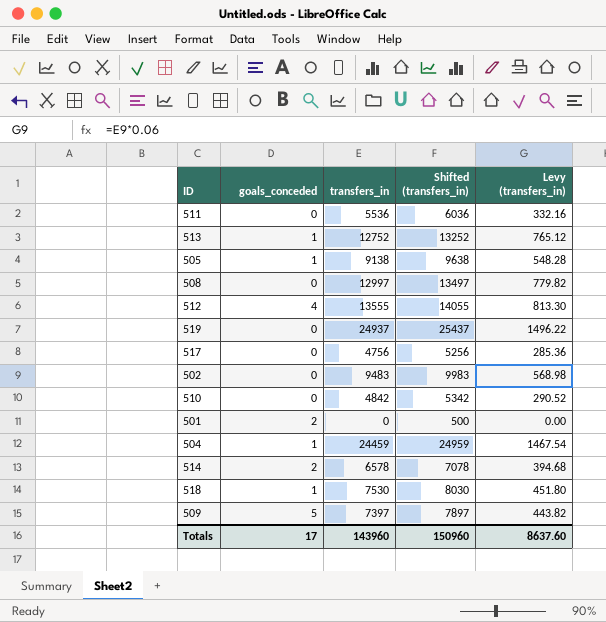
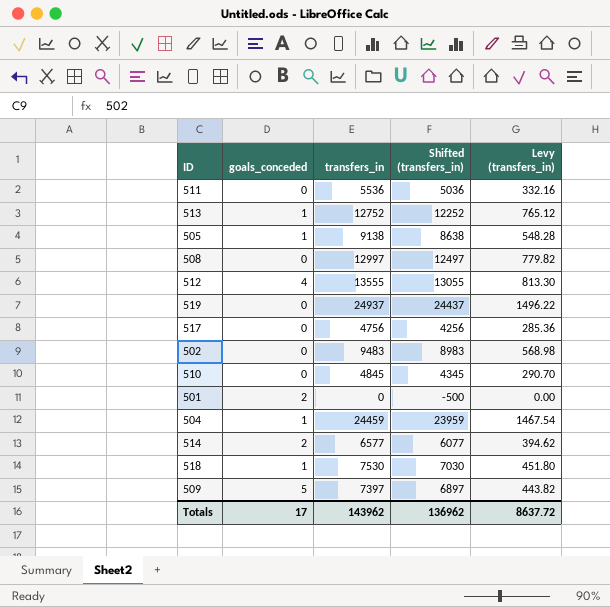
column Shifted (transfers_in) | formula: [transfers_in] + 500 -> [transfers_in] - 500
510 | transfers_in: 4842 -> 4845
510 | Levy (transfers_in): 290.52 -> 290.70
514 | transfers_in: 6578 -> 6577
514 | Levy (transfers_in): 394.68 -> 394.62
Totals | transfers_in: 143960 -> 143962
Totals | Shifted (transfers_in): 150960 -> 136962
Totals | Levy (transfers_in): 8637.60 -> 8637.72

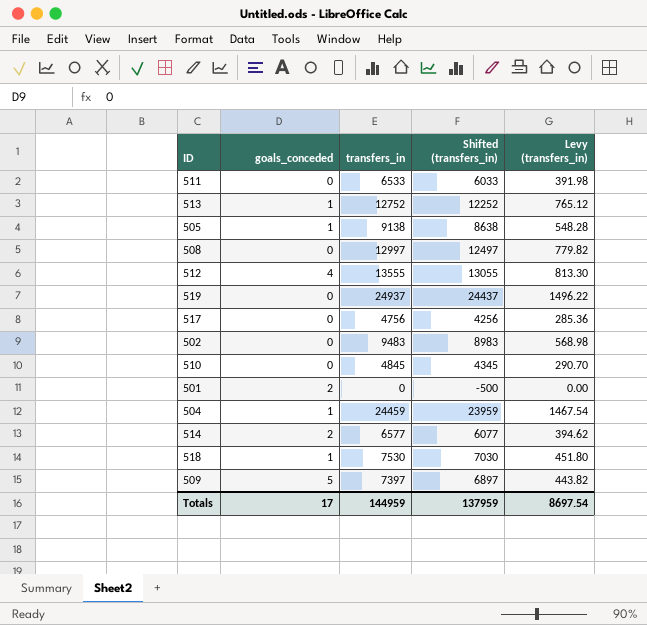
511 | transfers_in: 5536 -> 6533
511 | Shifted (transfers_in): 5036 -> 6033
511 | Levy (transfers_in): 332.16 -> 391.98
Totals | transfers_in: 143962 -> 144959
Totals | Shifted (transfers_in): 136962 -> 137959
Totals | Levy (transfers_in): 8637.72 -> 8697.54

